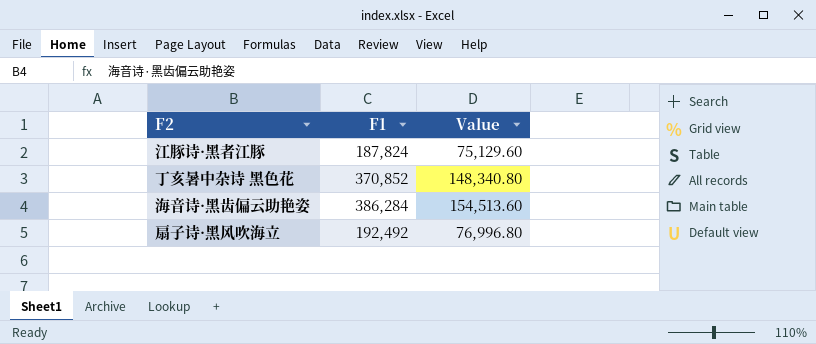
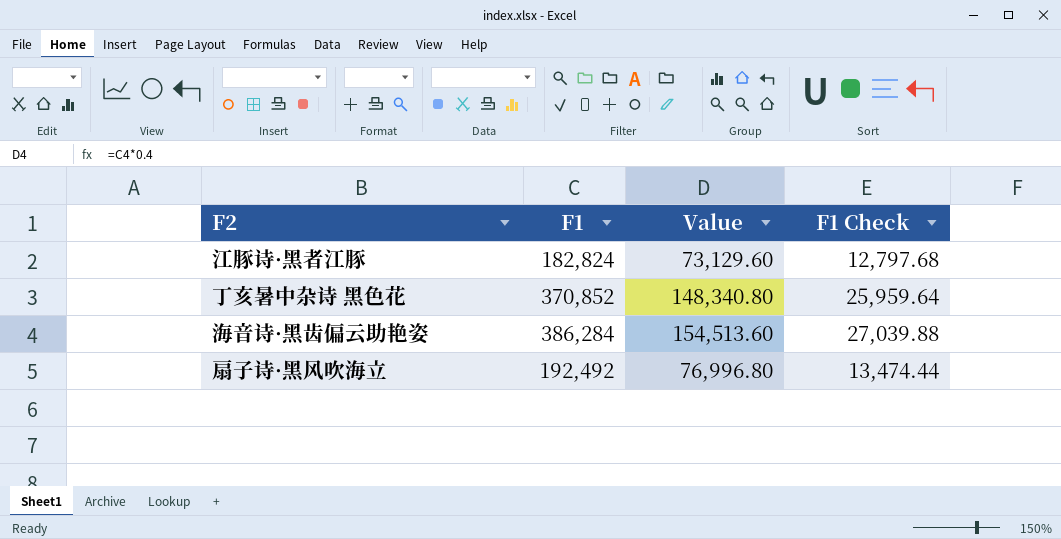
column F1 Check | formula: none -> [F1] * 0.07
江豚诗·黑者江豚 | F1: 187,824 -> 182,824
江豚诗·黑者江豚 | Value: 75,129.60 -> 73,129.60

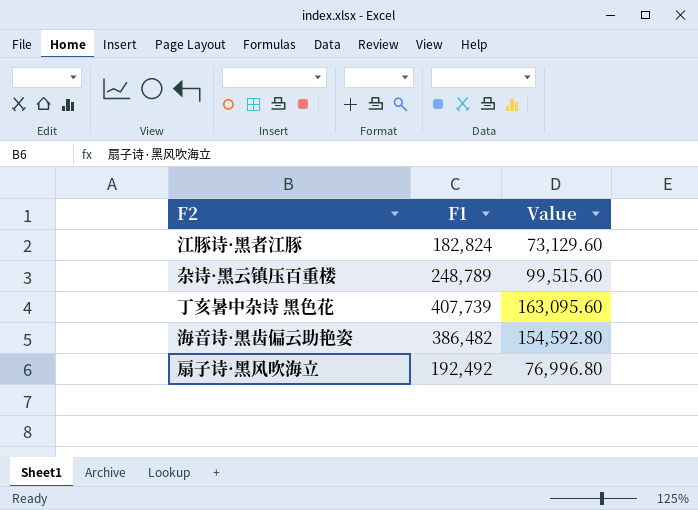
column F1 Check | formula: [F1] * 0.07 -> none
row 杂诗·黑云镇压百重楼: none -> 248,789 | 99,515.60
丁亥暑中杂诗 黑色花 | F1: 370,852 -> 407,739
丁亥暑中杂诗 黑色花 | Value: 148,340.80 -> 163,095.60
海音诗·黑齿偏云助艳姿 | F1: 386,284 -> 386,482
海音诗·黑齿偏云助艳姿 | Value: 154,513.60 -> 154,592.80

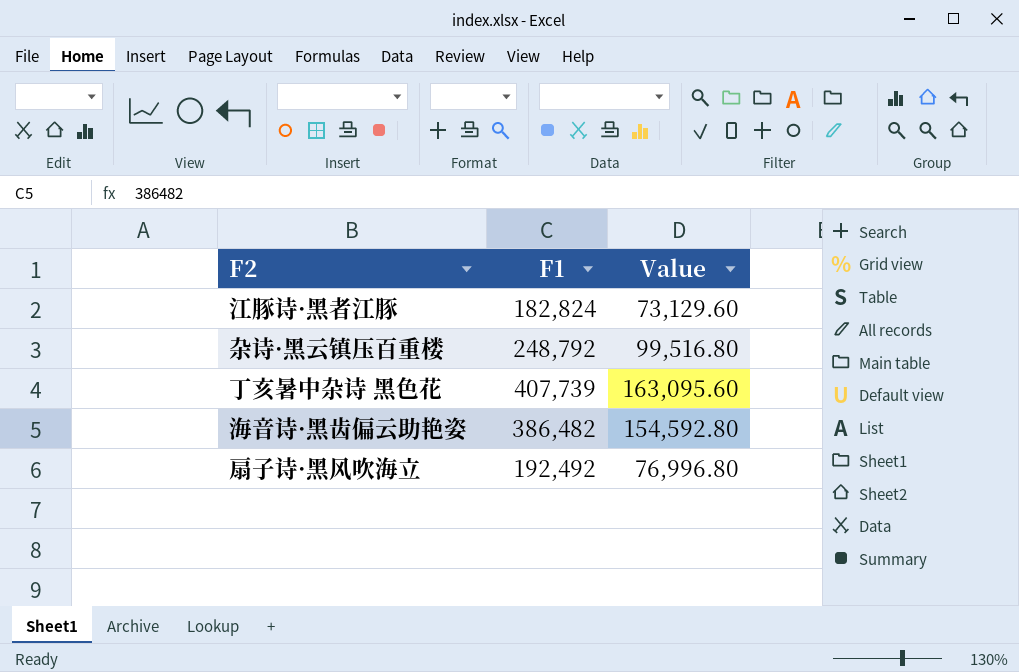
杂诗·黑云镇压百重楼 | F1: 248,789 -> 248,792
杂诗·黑云镇压百重楼 | Value: 99,515.60 -> 99,516.80

